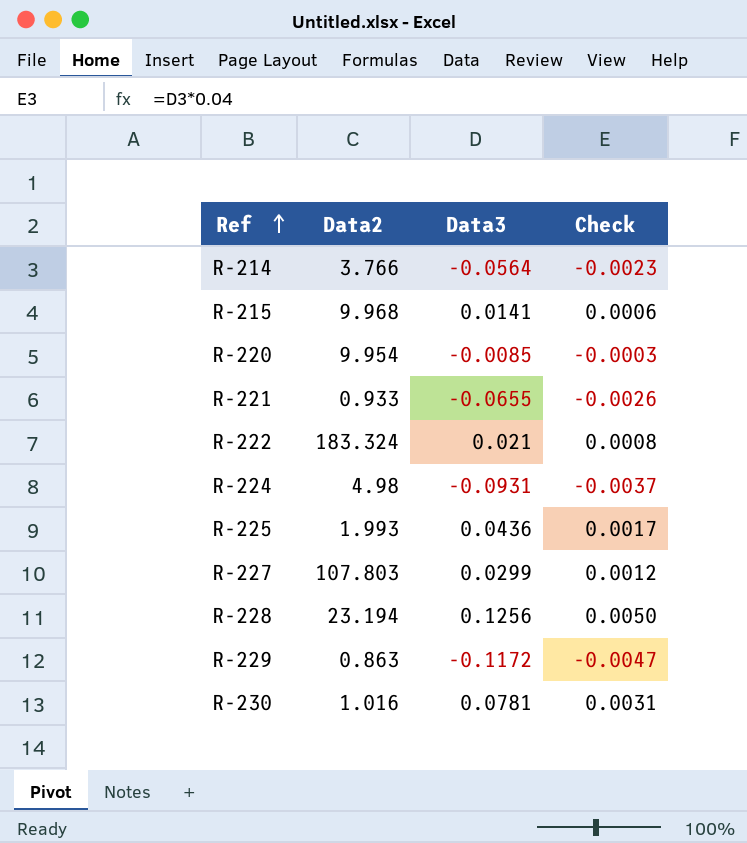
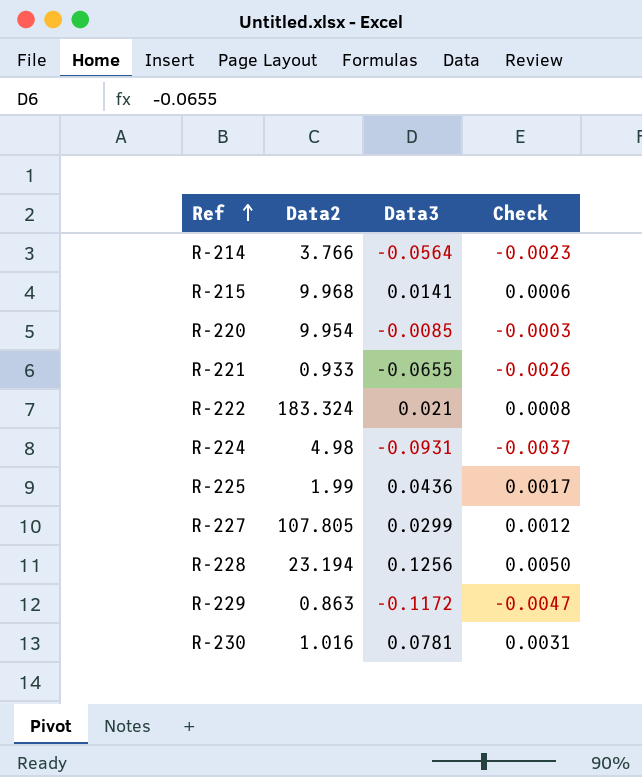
R-225 | Data2: 1.993 -> 1.99
R-227 | Data2: 107.803 -> 107.805

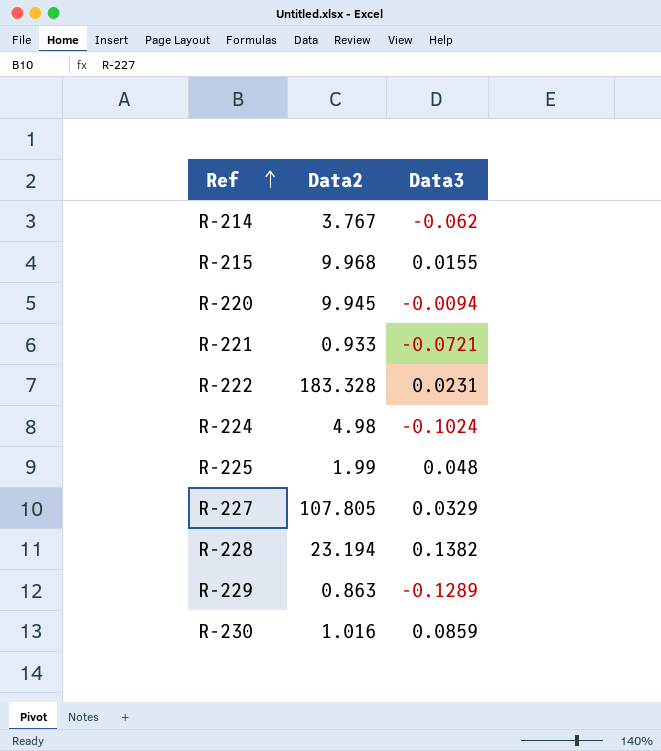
column Check | formula: [Data3] * 0.04 -> none
R-214 | Data2: 3.766 -> 3.767
R-214 | Data3: -0.0564 -> -0.062
R-215 | Data3: 0.0141 -> 0.0155
R-220 | Data2: 9.954 -> 9.945
R-220 | Data3: -0.0085 -> -0.0094
R-221 | Data3: -0.0655 -> -0.0721
R-222 | Data2: 183.324 -> 183.328
R-222 | Data3: 0.021 -> 0.0231
R-224 | Data3: -0.0931 -> -0.1024
R-225 | Data3: 0.0436 -> 0.048
R-227 | Data3: 0.0299 -> 0.0329
R-228 | Data3: 0.1256 -> 0.1382
R-229 | Data3: -0.1172 -> -0.1289
R-230 | Data3: 0.0781 -> 0.0859

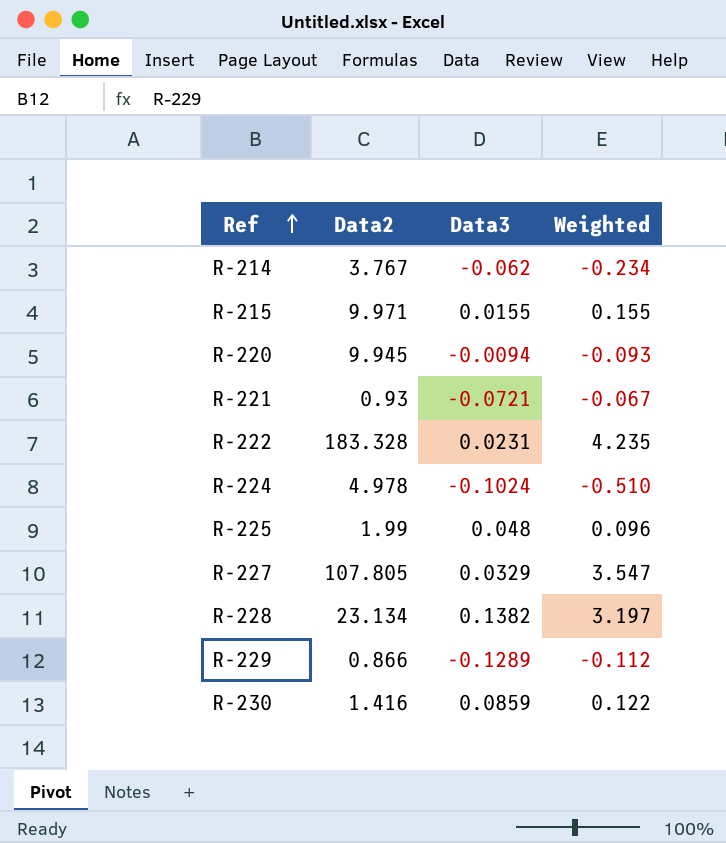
column Weighted | formula: none -> [Data2] * [Data3]
R-215 | Data2: 9.968 -> 9.971
R-221 | Data2: 0.933 -> 0.93
R-224 | Data2: 4.98 -> 4.978
R-228 | Data2: 23.194 -> 23.134
R-229 | Data2: 0.863 -> 0.866
R-230 | Data2: 1.016 -> 1.416

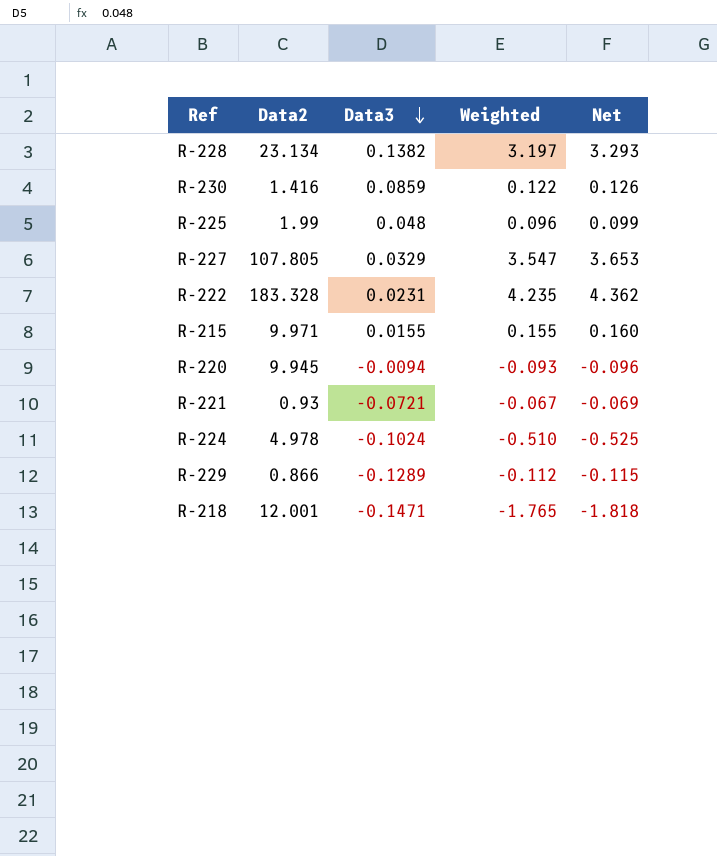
row order: Ref ascending -> Data3 descending
column Net | formula: none -> [Weighted] * 1.03
row R-214: 3.767 | -0.062 | -0.234 -> none
row R-218: none -> 12.001 | -0.1471 | -1.765 | -1.818

